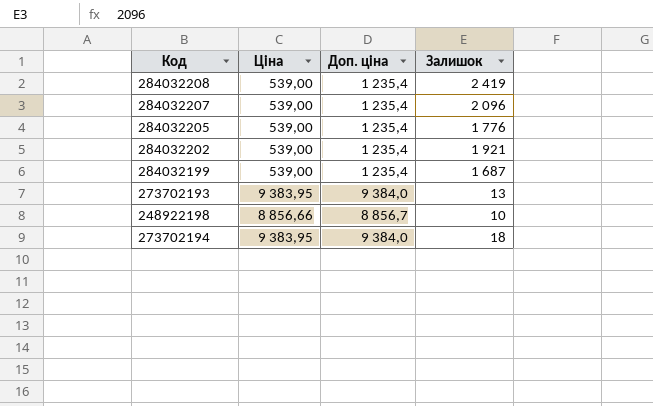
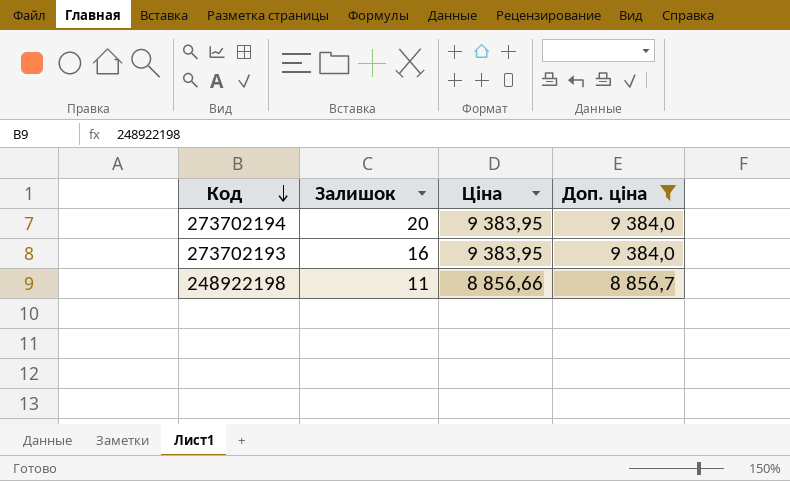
filter: none -> Доп. ціна != 1 235,4
row order: none -> Код descending
column Залишок | position: 4 -> 2
273702194 | Залишок: 18 -> 20
273702193 | Залишок: 13 -> 16
248922198 | Залишок: 10 -> 11

